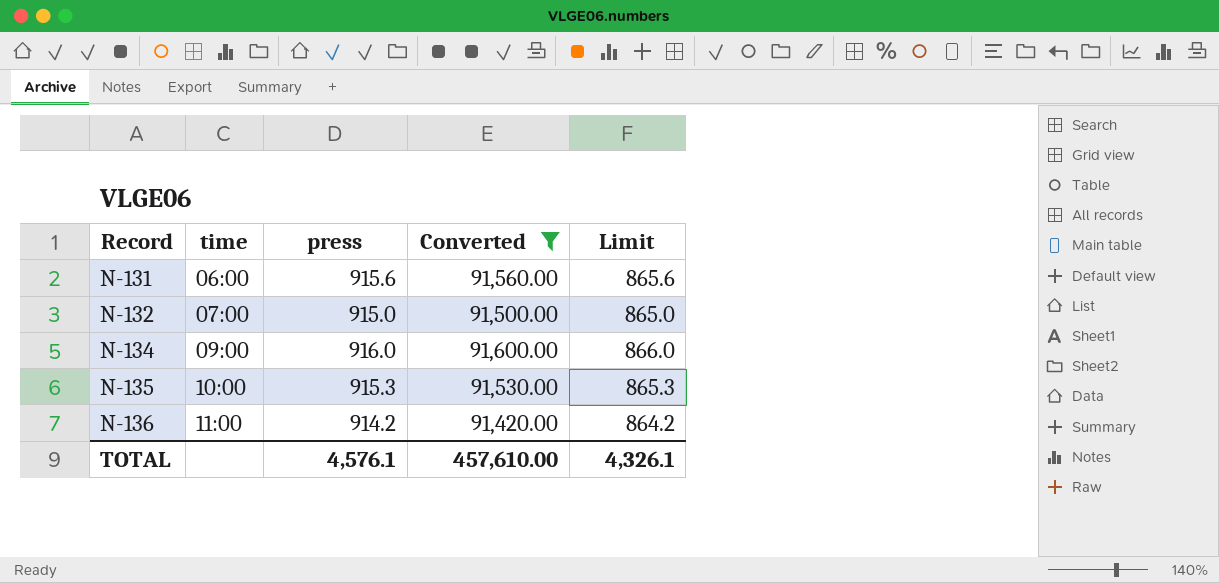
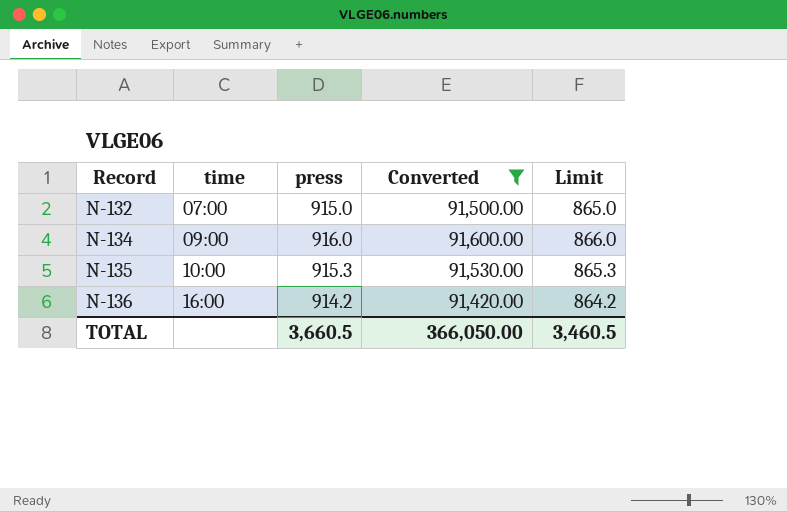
row N-131: 06:00 | 915.6 | 91,560.00 | 865.6 -> none
N-136 | time: 11:00 -> 16:00
TOTAL | press: 4,576.1 -> 3,660.5
TOTAL | Converted: 457,610.00 -> 366,050.00
TOTAL | Limit: 4,326.1 -> 3,460.5

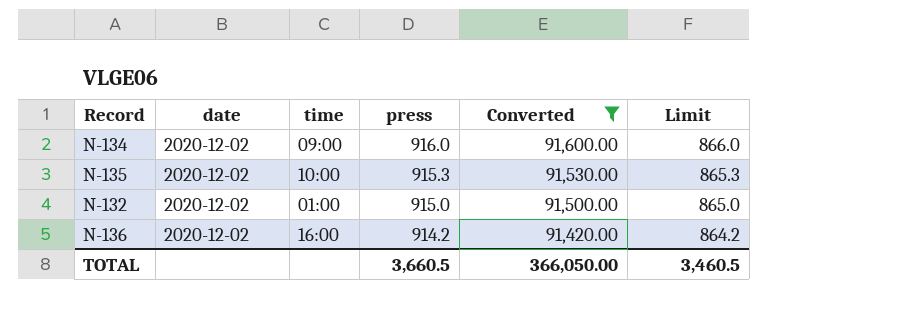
row order: Record ascending -> press descending
column date | position: none -> 2
N-132 | time: 07:00 -> 01:00

